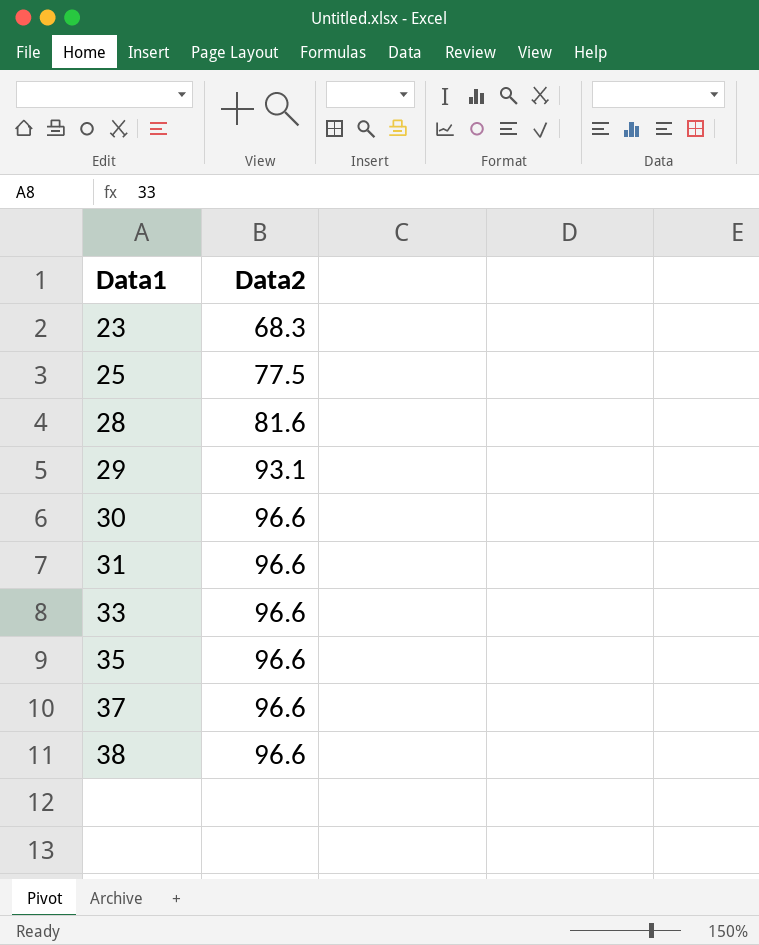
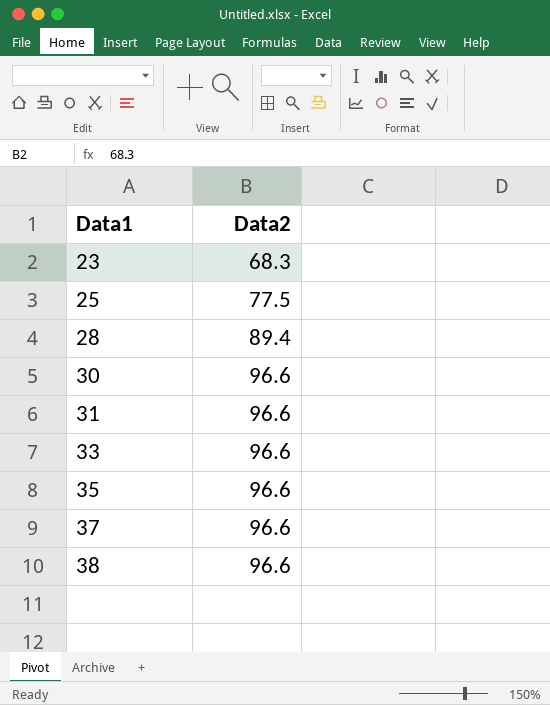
row 29: 93.1 -> none
28 | Data2: 81.6 -> 89.4

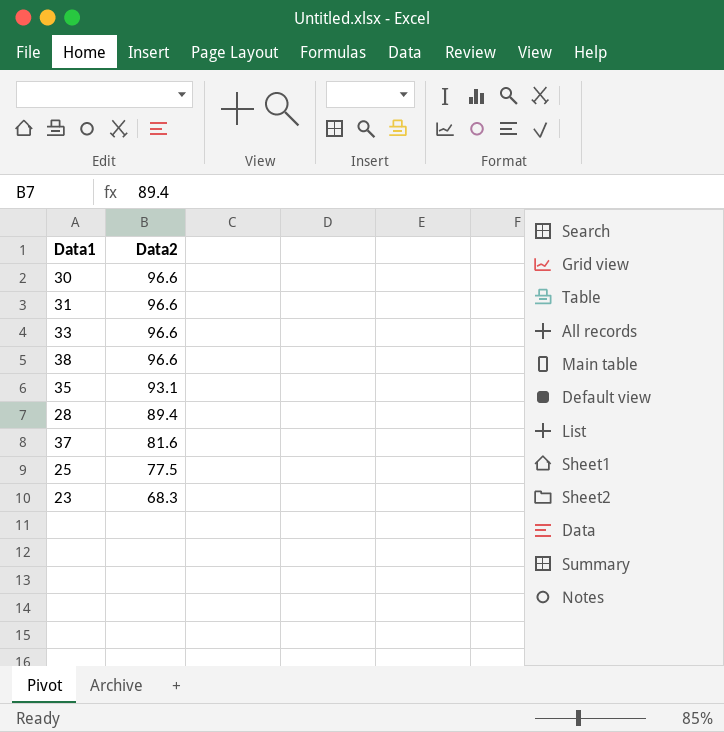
row order: Data1 ascending -> Data2 descending
35 | Data2: 96.6 -> 93.1
37 | Data2: 96.6 -> 81.6

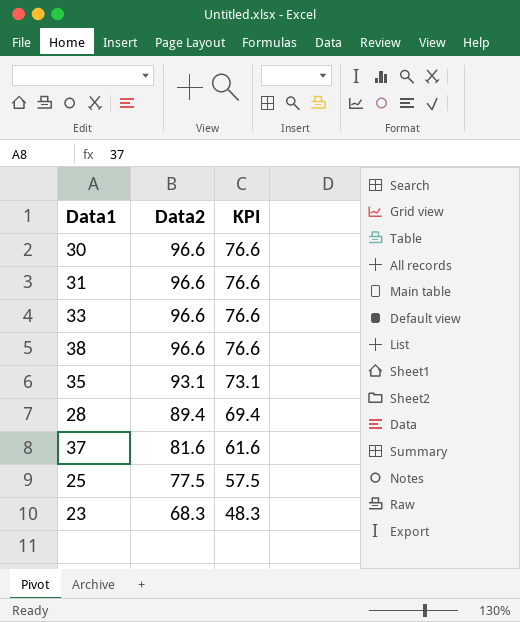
column KPI | formula: none -> [Data2] - 20

